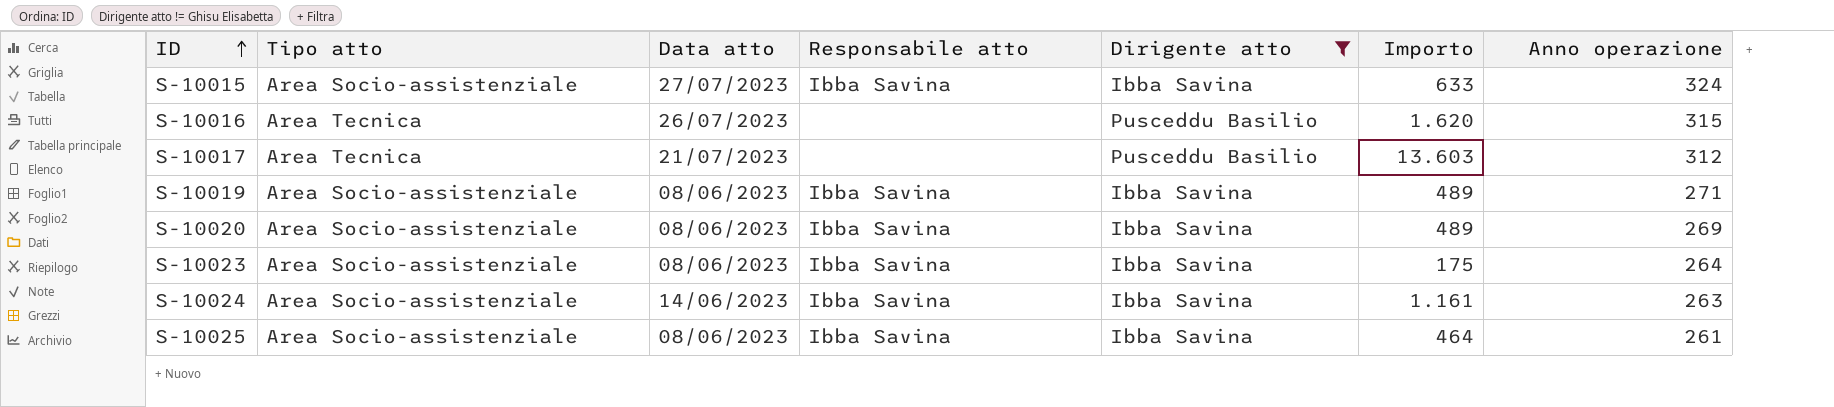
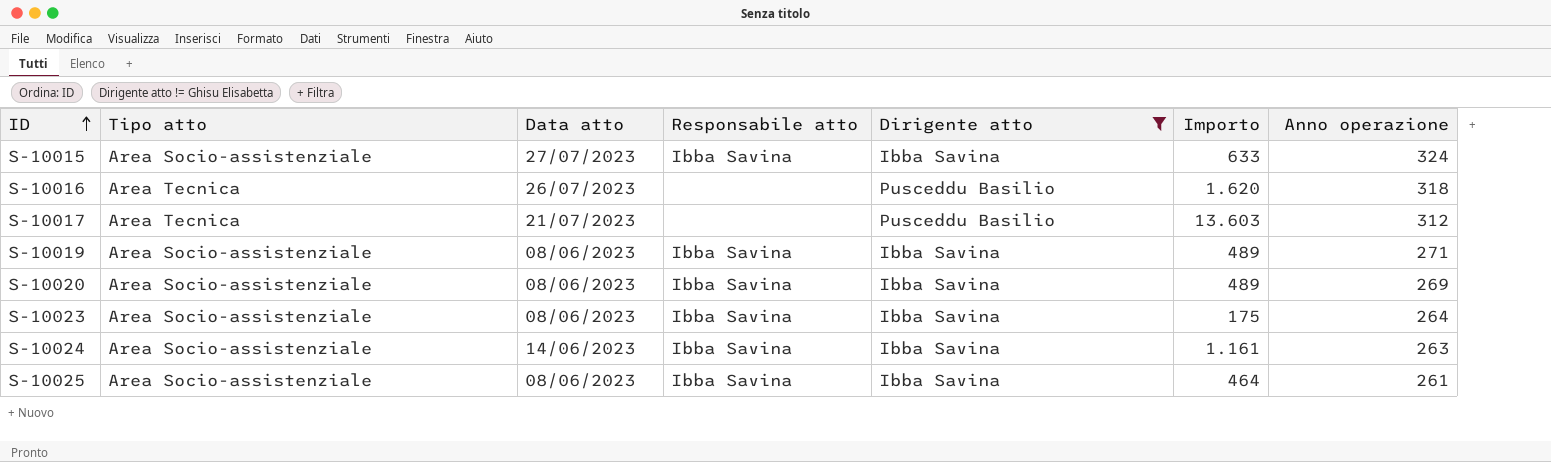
S-10016 | Anno operazione: 315 -> 318

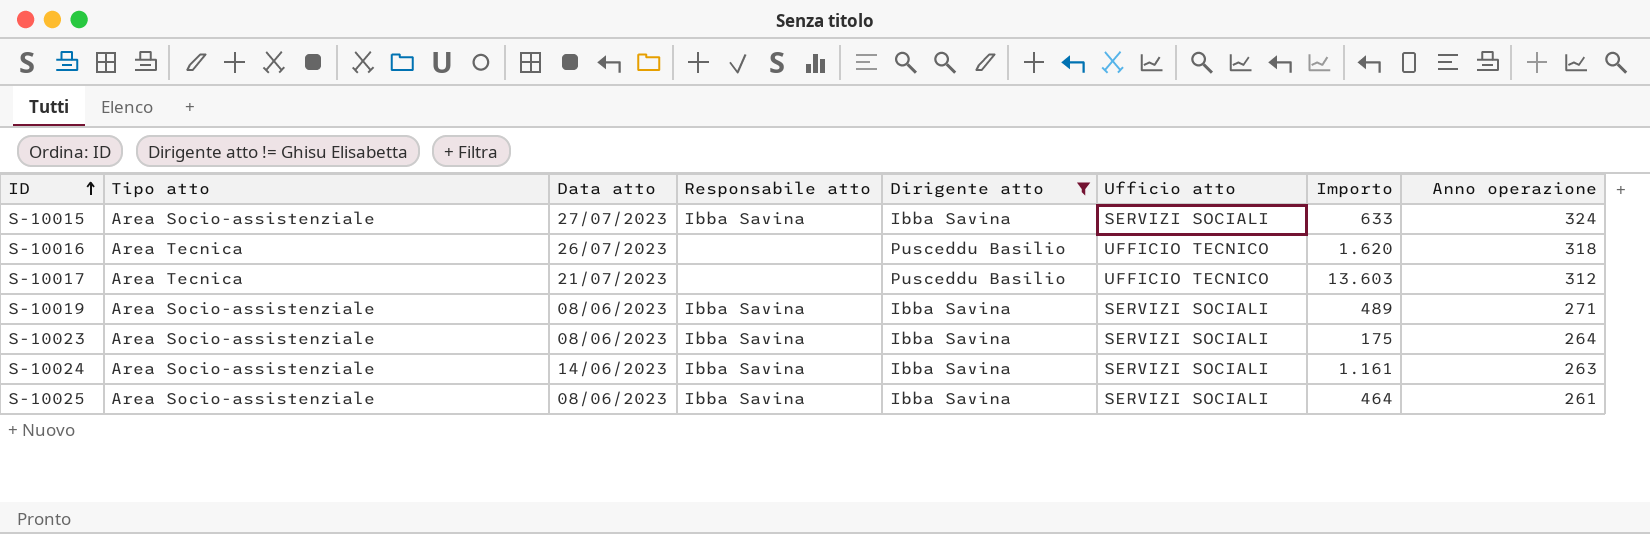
column Ufficio atto | position: none -> 6
row S-10020: Area Socio-assistenziale | 08/06/2023 | Ibba Savina | Ibba Savina | 489 | 269 -> none

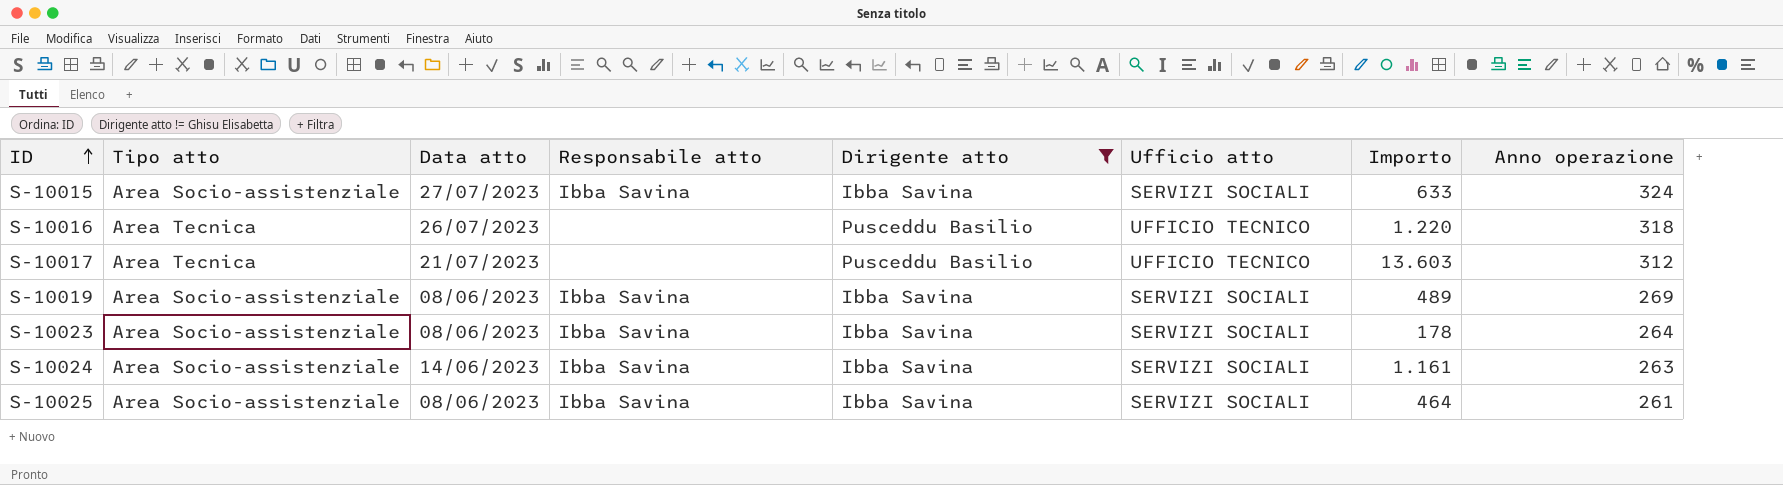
S-10016 | Importo: 1.620 -> 1.220
S-10019 | Anno operazione: 271 -> 269
S-10023 | Importo: 175 -> 178

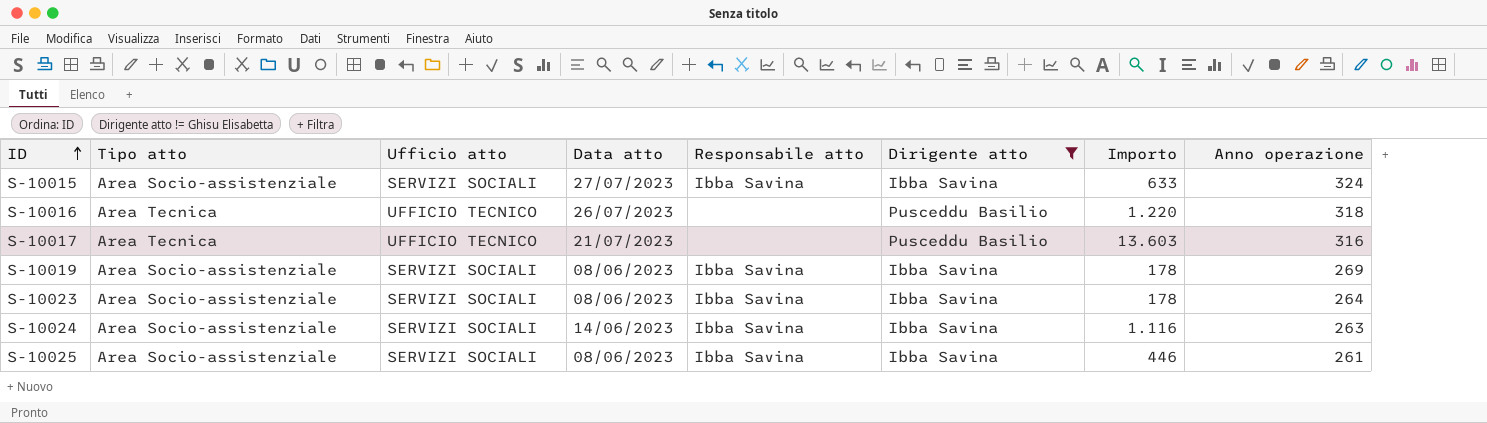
column Ufficio atto | position: 6 -> 3
S-10017 | Anno operazione: 312 -> 316
S-10019 | Importo: 489 -> 178
S-10024 | Importo: 1.161 -> 1.116
S-10025 | Importo: 464 -> 446

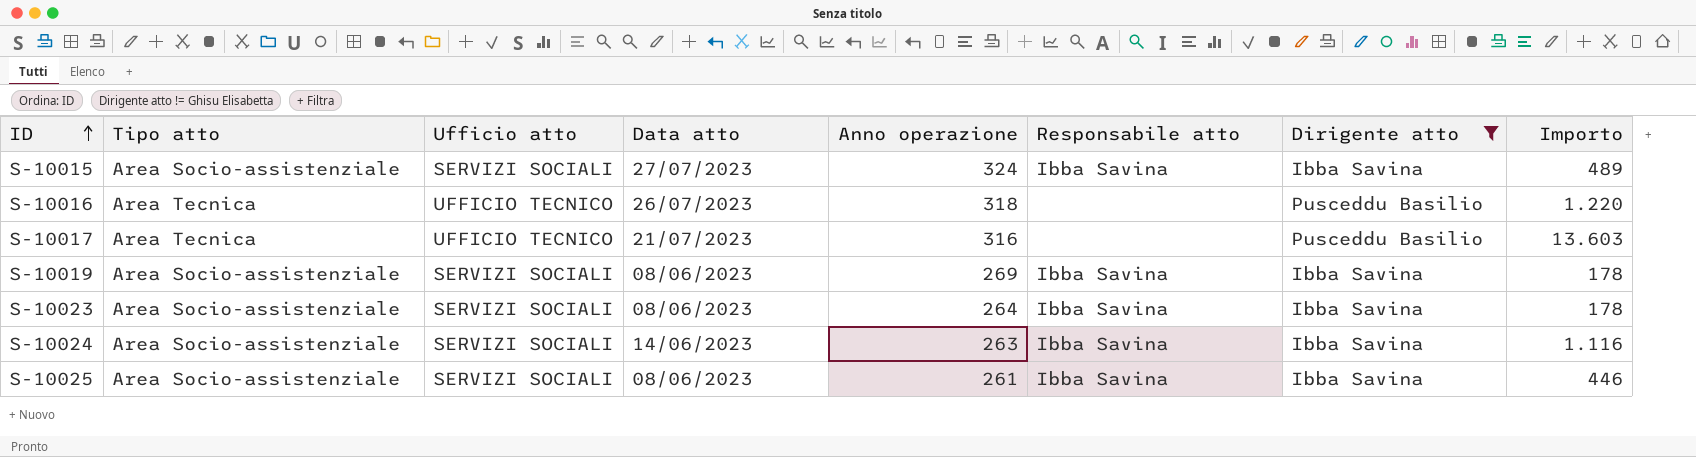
column Anno operazione | position: 8 -> 5
S-10015 | Importo: 633 -> 489

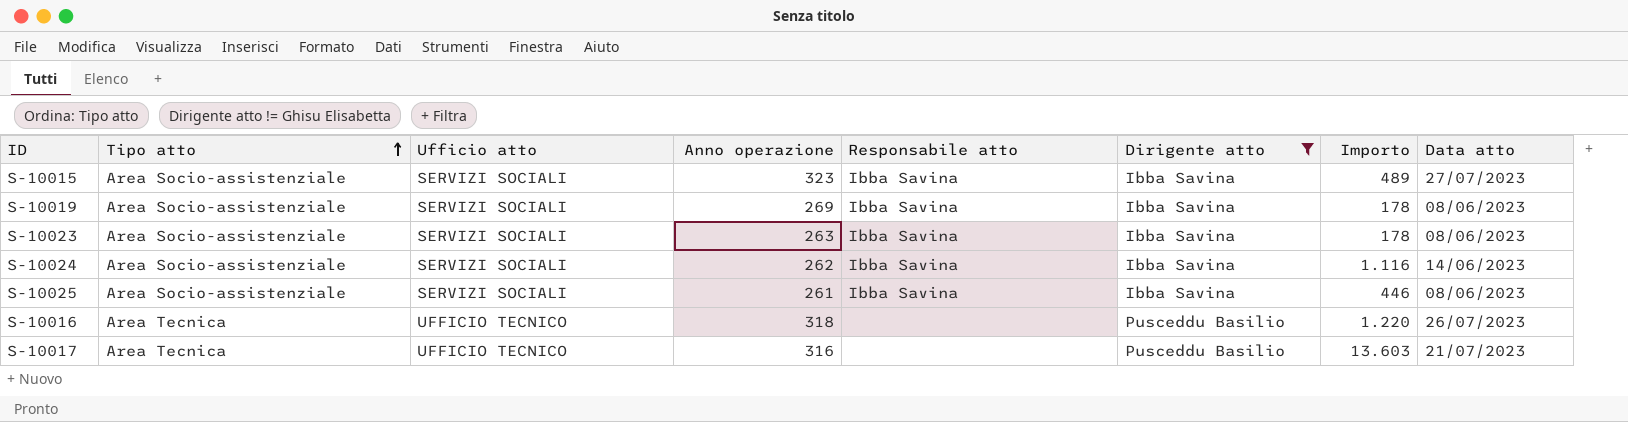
row order: ID ascending -> Tipo atto ascending
column Data atto | position: 4 -> 8
S-10015 | Anno operazione: 324 -> 323
S-10023 | Anno operazione: 264 -> 263
S-10024 | Anno operazione: 263 -> 262

